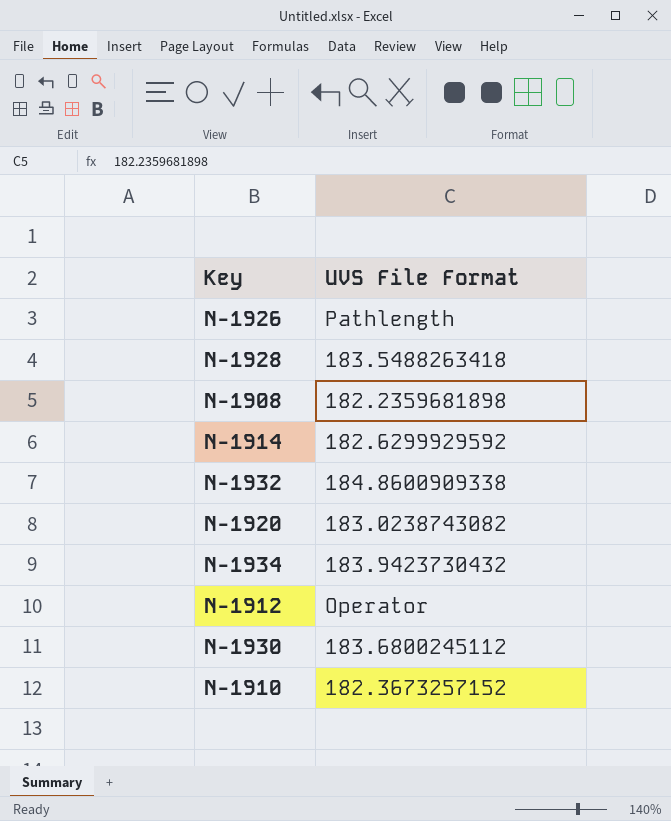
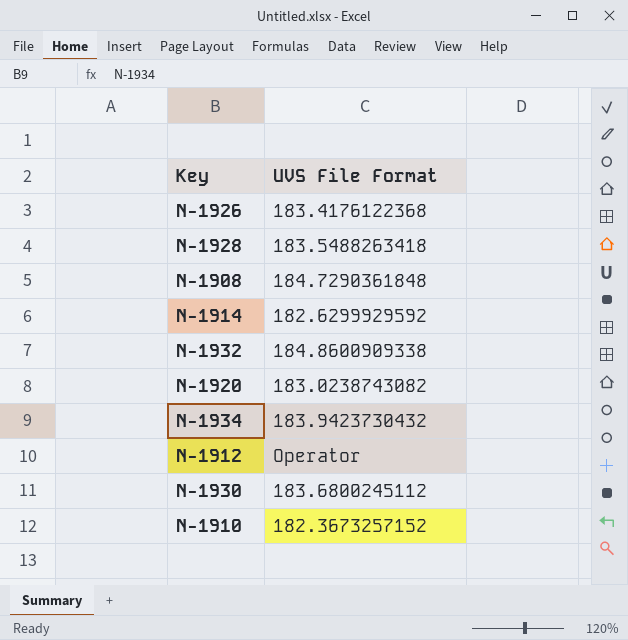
N-1926 | UVS File Format: Pathlength -> 183.4176122368
N-1908 | UVS File Format: 182.2359681898 -> 184.7290361848

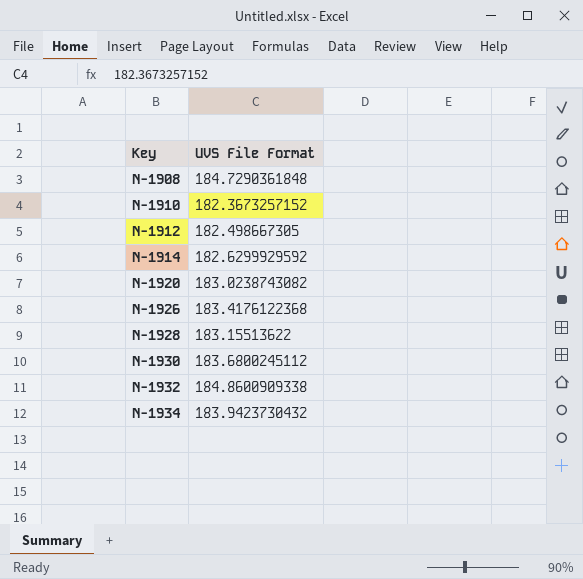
row order: none -> Key ascending
N-1912 | UVS File Format: Operator -> 182.498667305
N-1928 | UVS File Format: 183.5488263418 -> 183.15513622

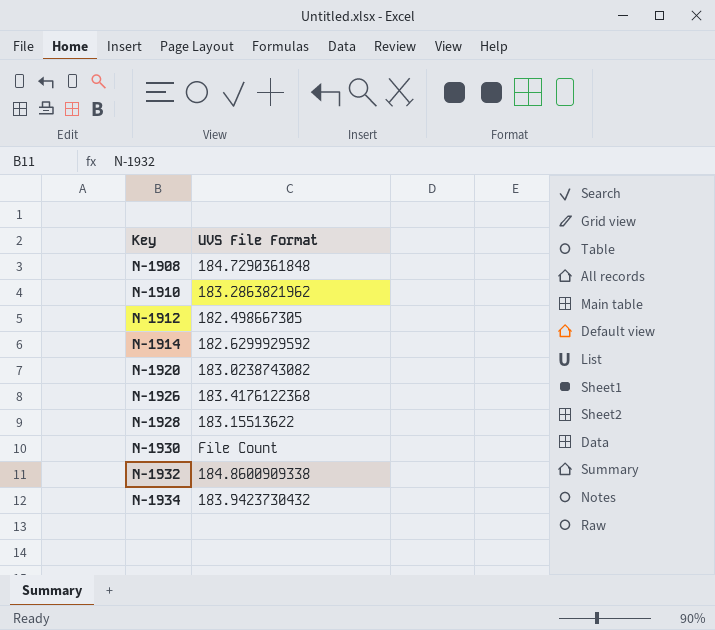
N-1910 | UVS File Format: 182.3673257152 -> 183.2863821962
N-1930 | UVS File Format: 183.6800245112 -> File Count

